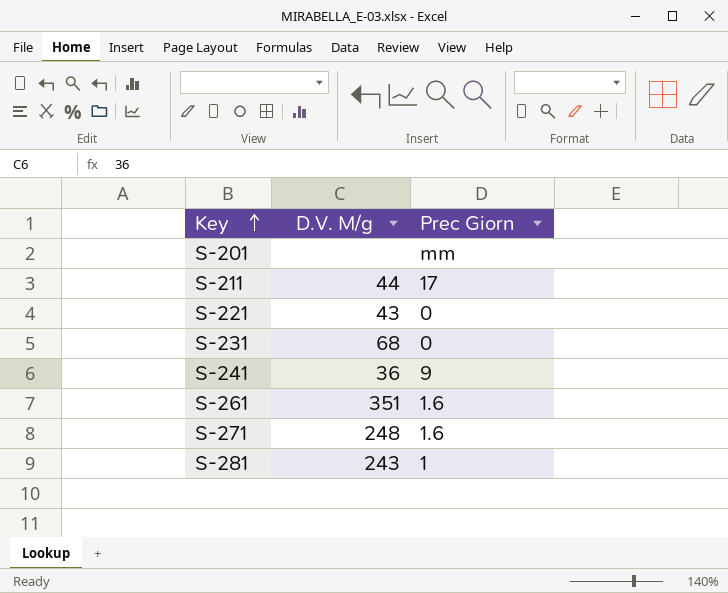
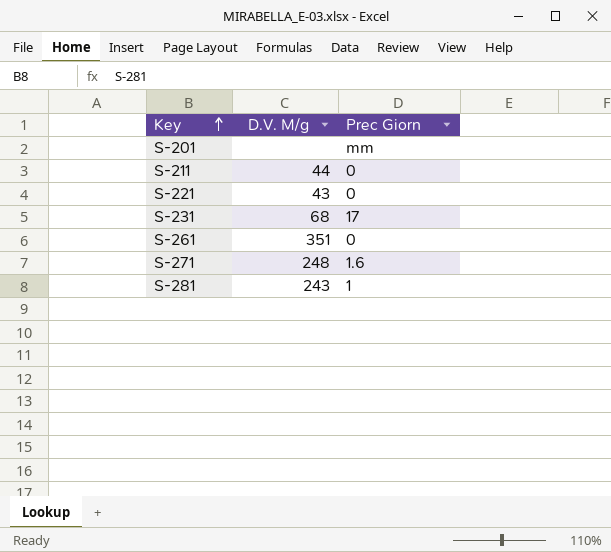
row S-241: 36 | 9 -> none
S-211 | Prec Giorn: 17 -> 0
S-231 | Prec Giorn: 0 -> 17
S-261 | Prec Giorn: 1.6 -> 0

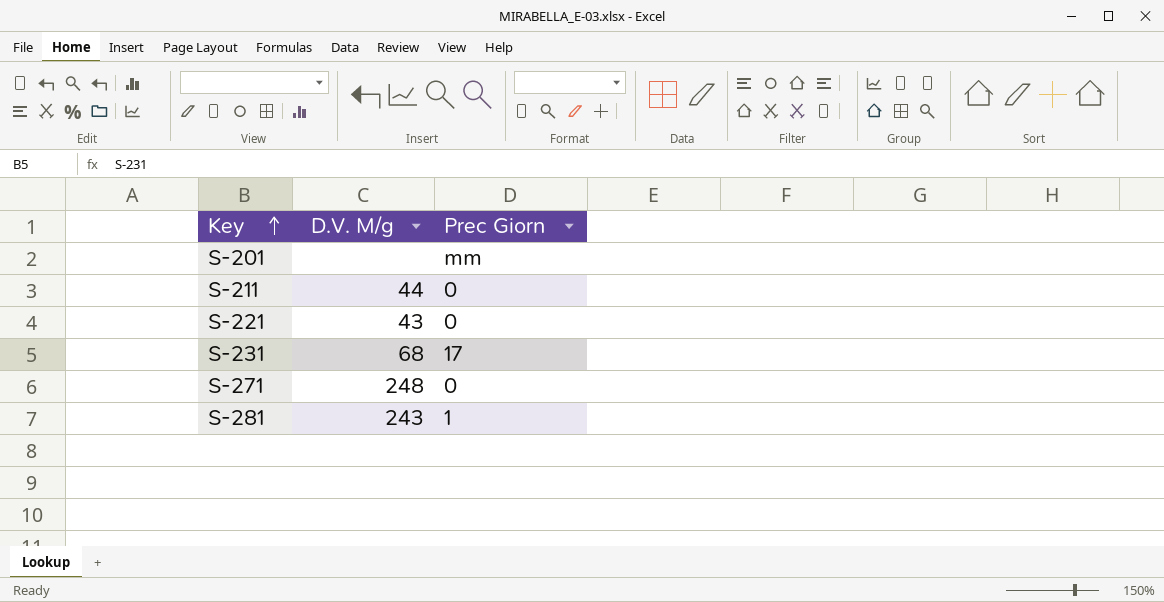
row S-261: 351 | 0 -> none
S-271 | Prec Giorn: 1.6 -> 0

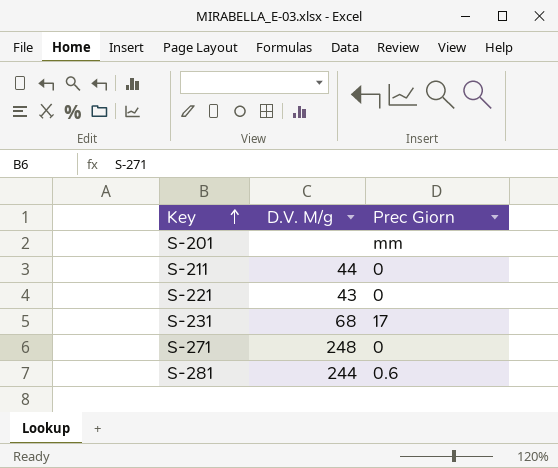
S-281 | D.V. M/g: 243 -> 244
S-281 | Prec Giorn: 1 -> 0.6

